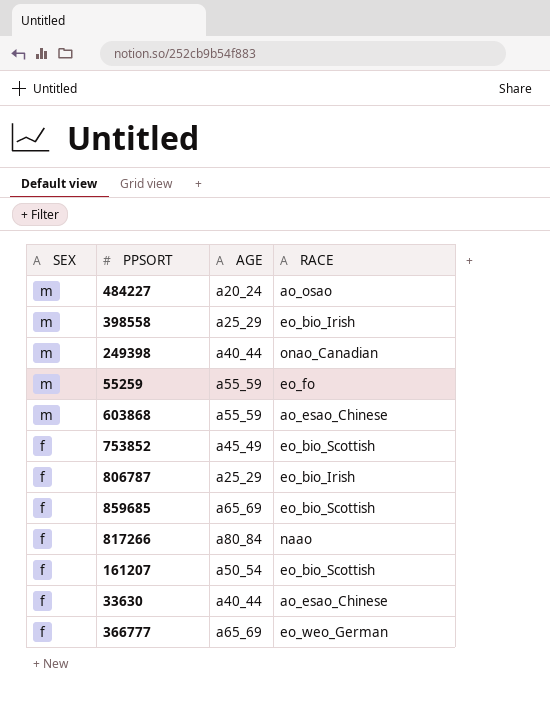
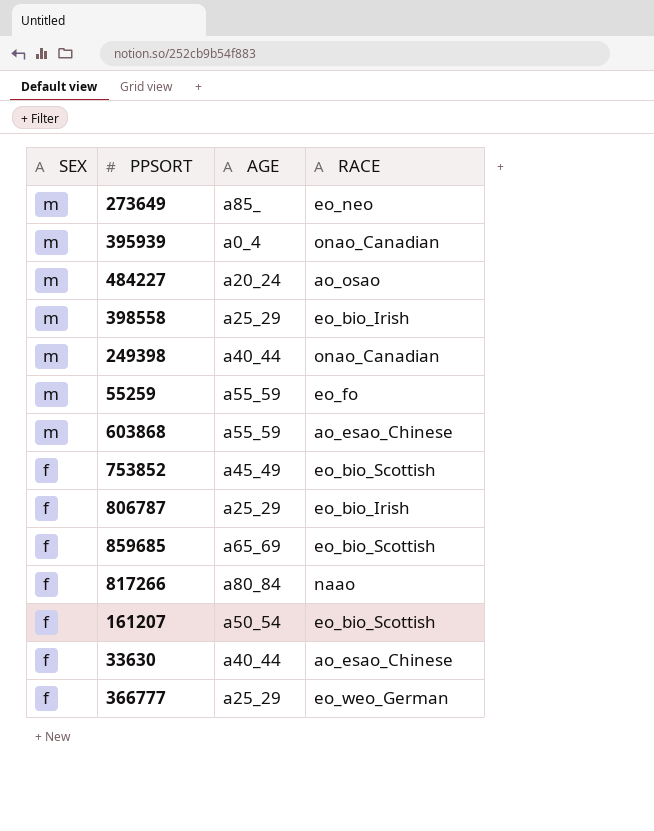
row 273649: none -> m | a85_ | eo_neo
row 395939: none -> m | a0_4 | onao_Canadian
366777 | AGE: a65_69 -> a25_29

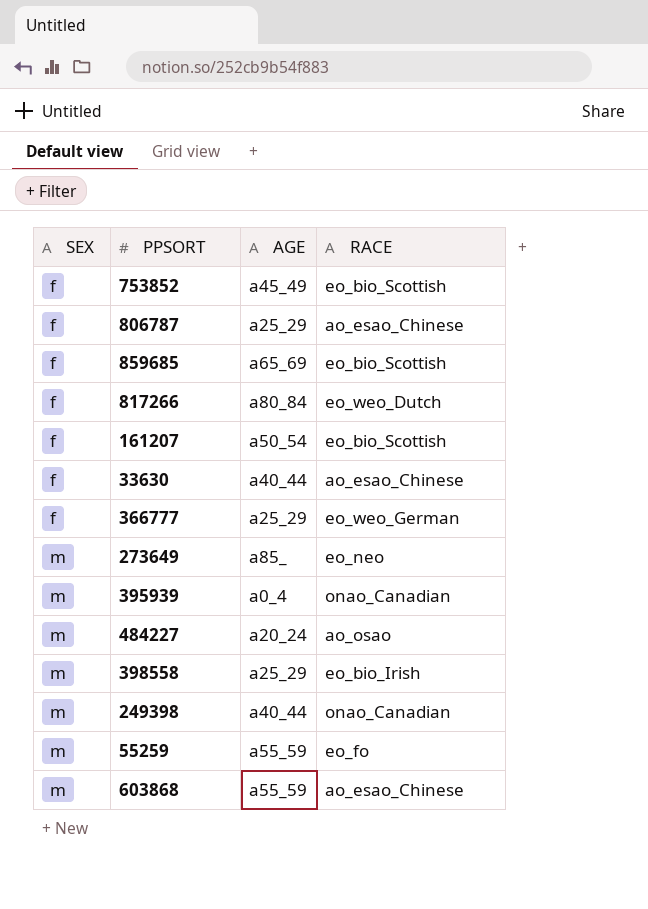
row order: SEX descending -> SEX ascending
806787 | RACE: eo_bio_Irish -> ao_esao_Chinese
817266 | RACE: naao -> eo_weo_Dutch

